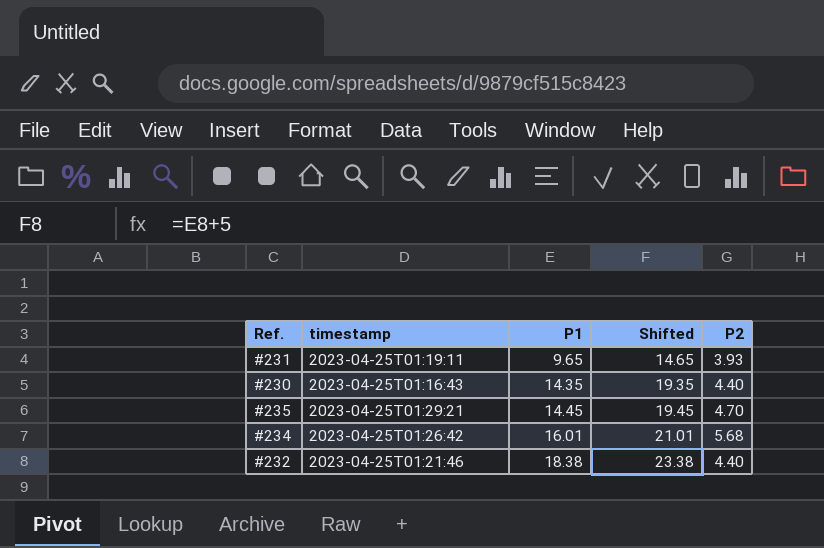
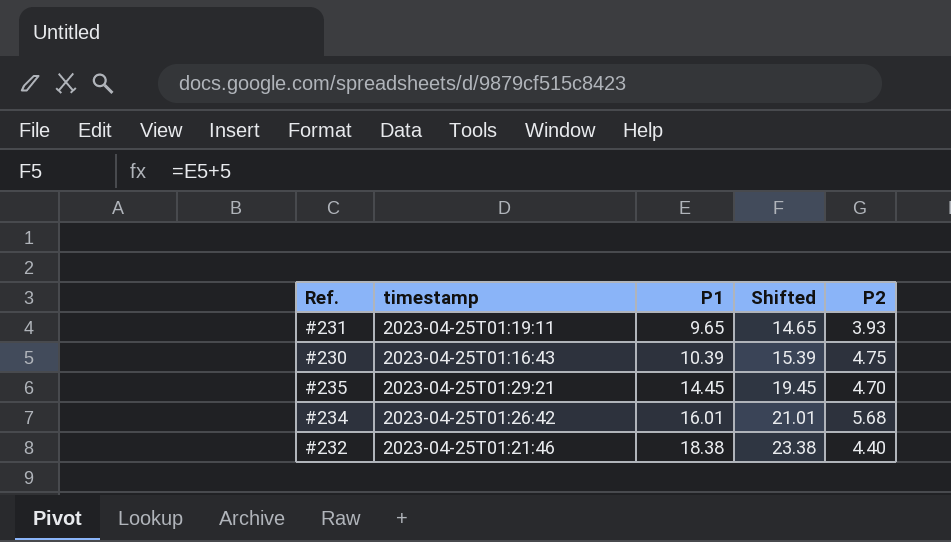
#230 | P1: 14.35 -> 10.39
#230 | Shifted: 19.35 -> 15.39
#230 | P2: 4.40 -> 4.75

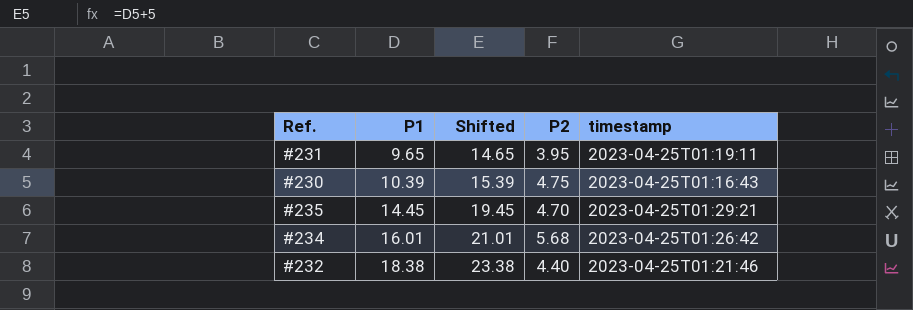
column timestamp | position: 2 -> 5
#231 | P2: 3.93 -> 3.95

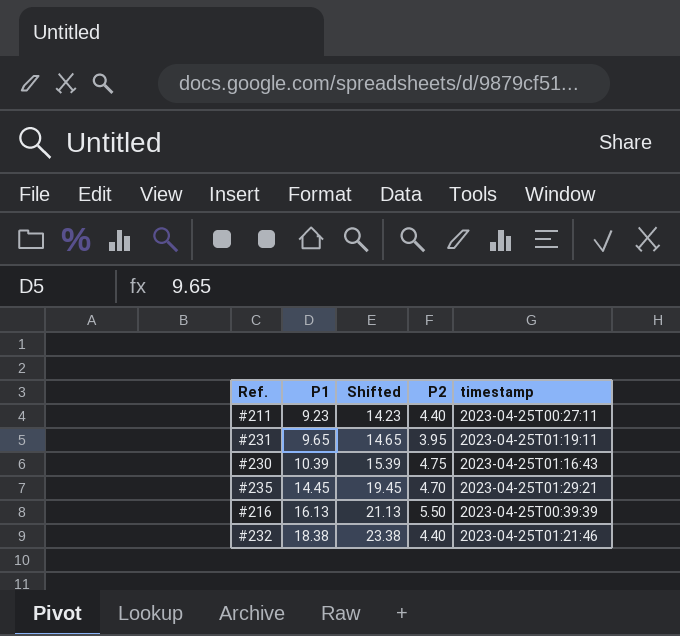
row #234: 16.01 | 21.01 | 5.68 | 2023-04-25T01:26:42 -> none
row #211: none -> 9.23 | 14.23 | 4.40 | 2023-04-25T00:27:11
row #216: none -> 16.13 | 21.13 | 5.50 | 2023-04-25T00:39:39

